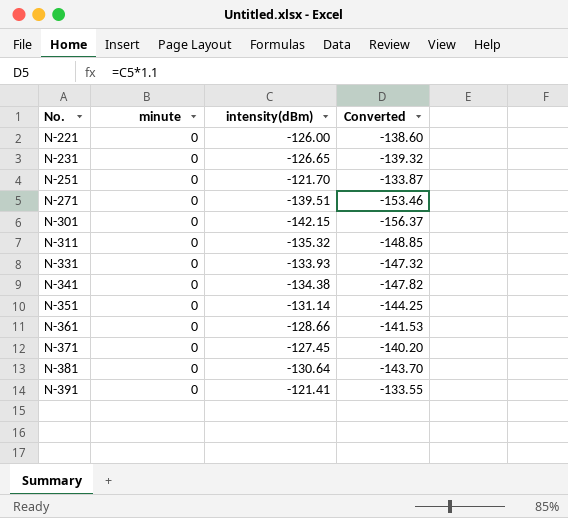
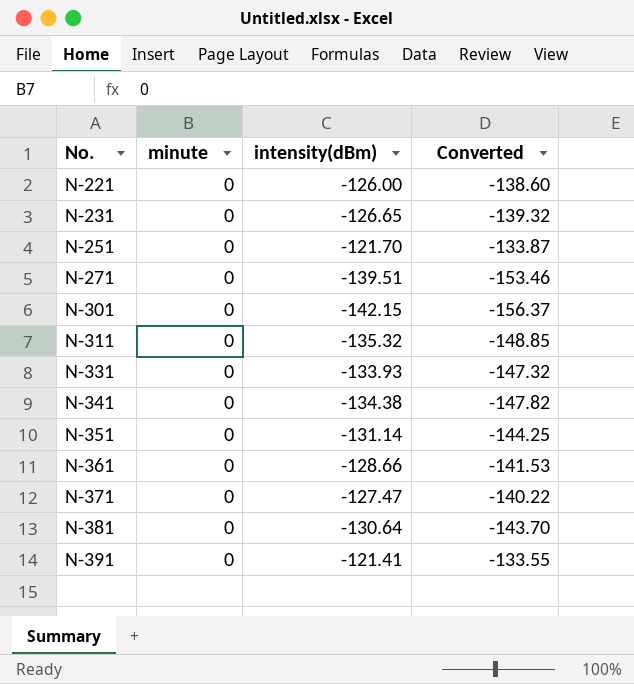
N-371 | intensity(dBm): -127.45 -> -127.47
N-371 | Converted: -140.20 -> -140.22

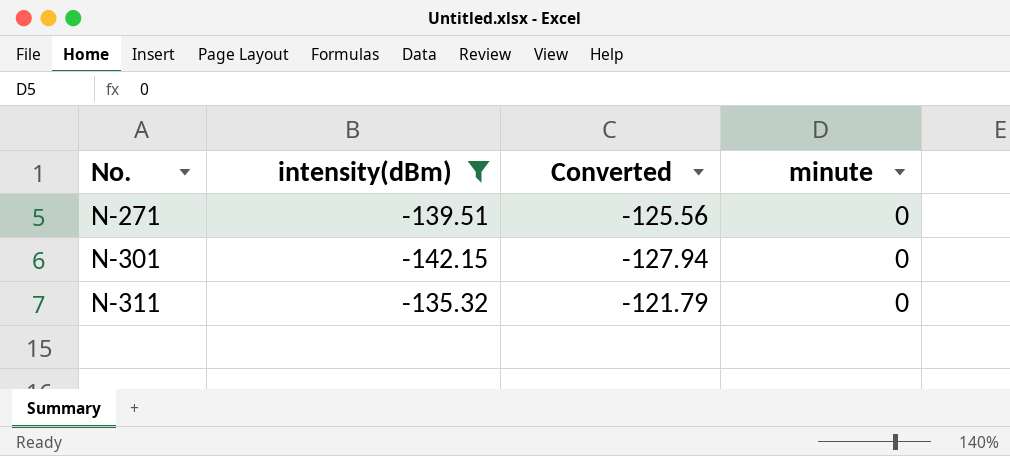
filter: none -> intensity(dBm) <= -135.32
column Converted | formula: [intensity(dBm)] * 1.1 -> [intensity(dBm)] * 0.9
column minute | position: 2 -> 4

